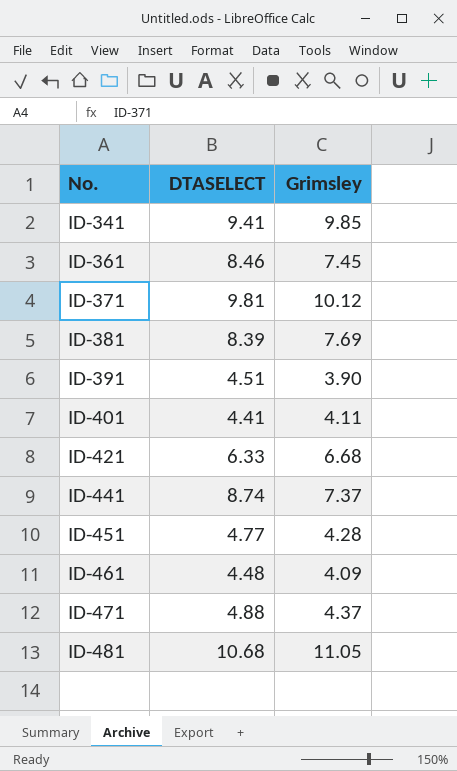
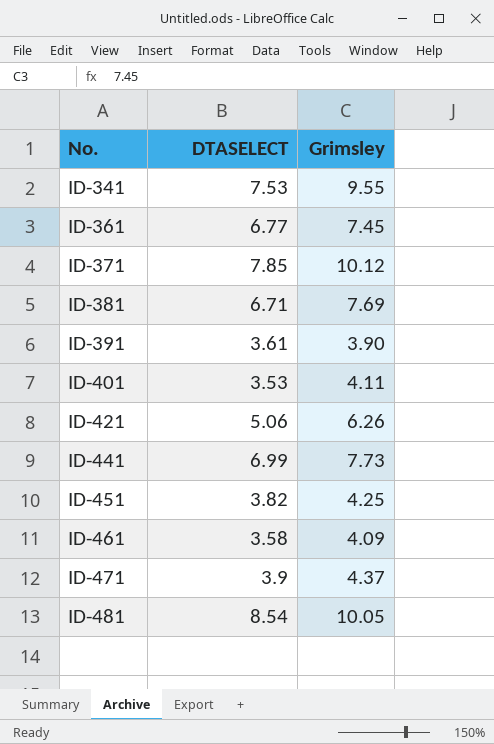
ID-341 | DTASELECT: 9.41 -> 7.53
ID-341 | Grimsley: 9.85 -> 9.55
ID-361 | DTASELECT: 8.46 -> 6.77
ID-371 | DTASELECT: 9.81 -> 7.85
ID-381 | DTASELECT: 8.39 -> 6.71
ID-391 | DTASELECT: 4.51 -> 3.61
ID-401 | DTASELECT: 4.41 -> 3.53
ID-421 | DTASELECT: 6.33 -> 5.06
ID-421 | Grimsley: 6.68 -> 6.26
ID-441 | DTASELECT: 8.74 -> 6.99
ID-441 | Grimsley: 7.37 -> 7.73
ID-451 | DTASELECT: 4.77 -> 3.82
ID-451 | Grimsley: 4.28 -> 4.25
ID-461 | DTASELECT: 4.48 -> 3.58
ID-471 | DTASELECT: 4.88 -> 3.9
ID-481 | DTASELECT: 10.68 -> 8.54
ID-481 | Grimsley: 11.05 -> 10.05

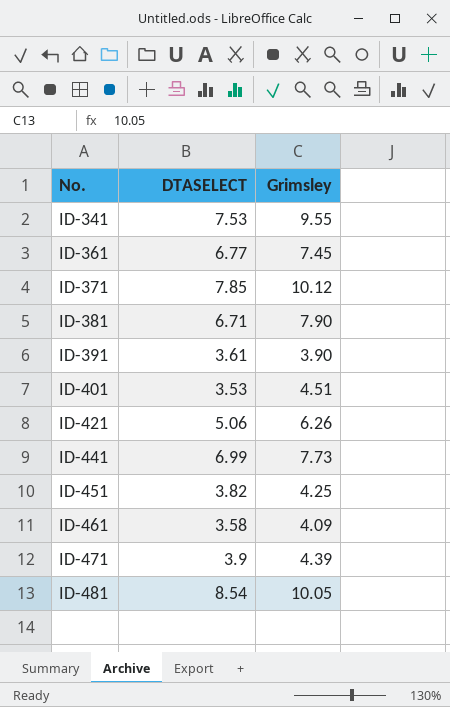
ID-381 | Grimsley: 7.69 -> 7.90
ID-401 | Grimsley: 4.11 -> 4.51
ID-471 | Grimsley: 4.37 -> 4.39

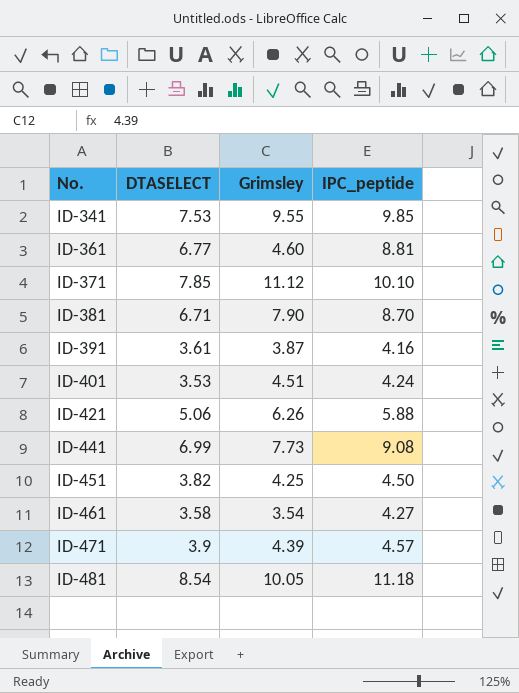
column IPC_peptide | position: none -> 4
ID-361 | Grimsley: 7.45 -> 4.60
ID-371 | Grimsley: 10.12 -> 11.12
ID-391 | Grimsley: 3.90 -> 3.87
ID-461 | Grimsley: 4.09 -> 3.54

